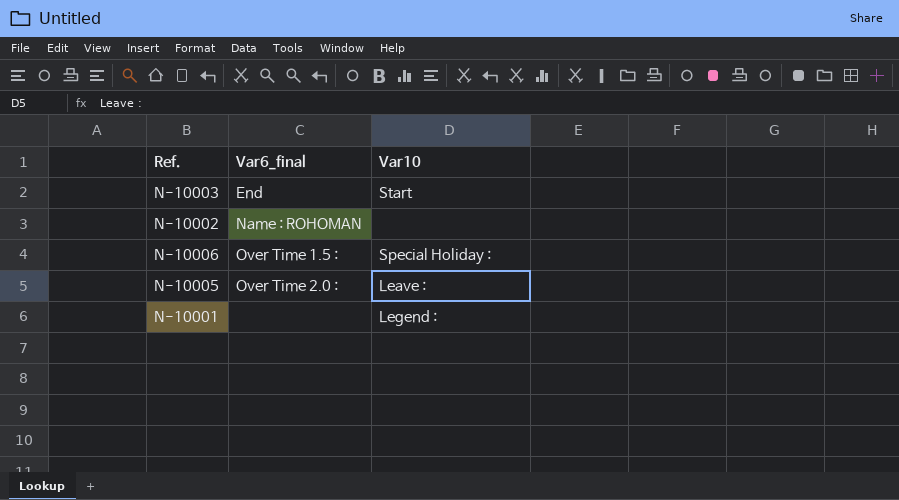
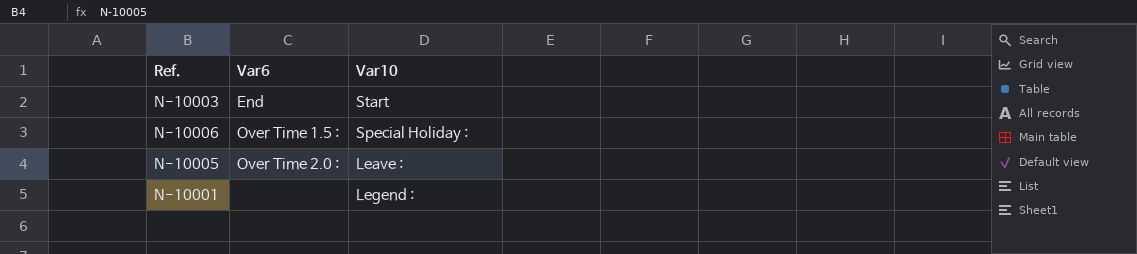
column name: Var6_final -> Var6
row N-10002: Name : ROHOMAN | none -> none

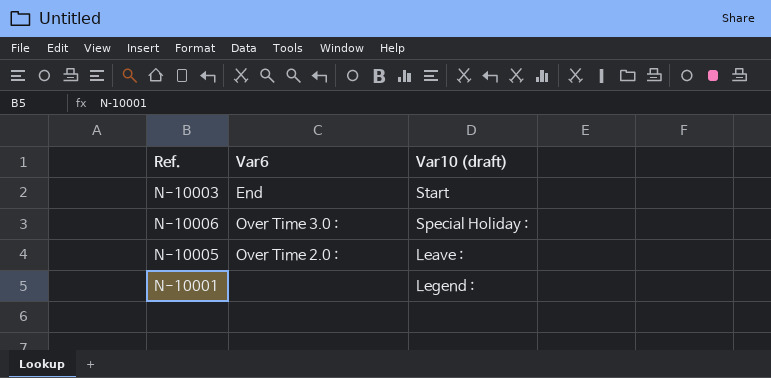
column name: Var10 -> Var10 (draft)
N-10006 | Var6: Over Time 1.5 : -> Over Time 3.0 :

